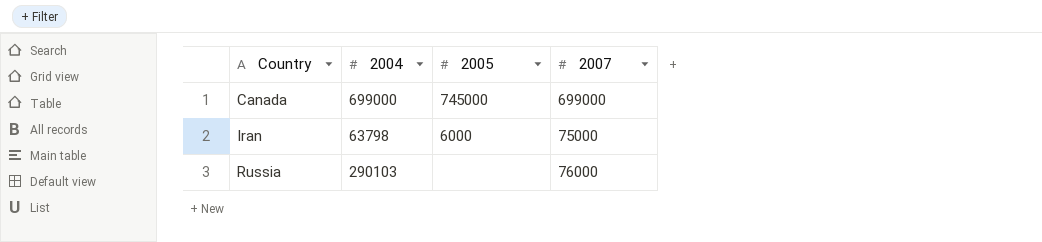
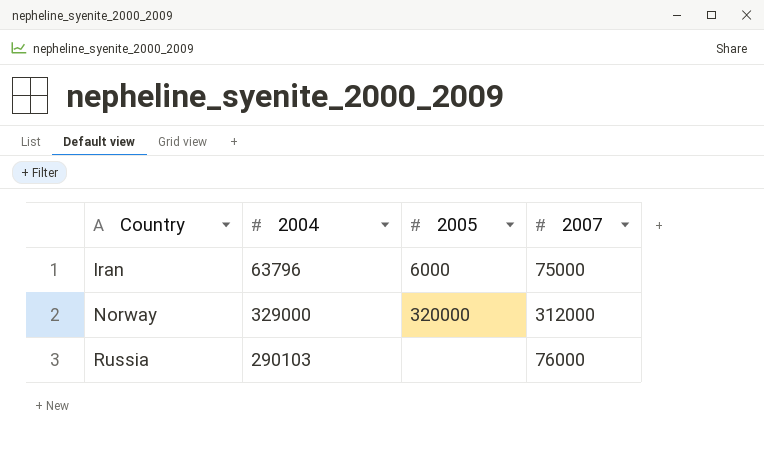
row Canada: 699000 | 745000 | 699000 -> none
Iran | 2004: 63798 -> 63796
row Norway: none -> 329000 | 320000 | 312000

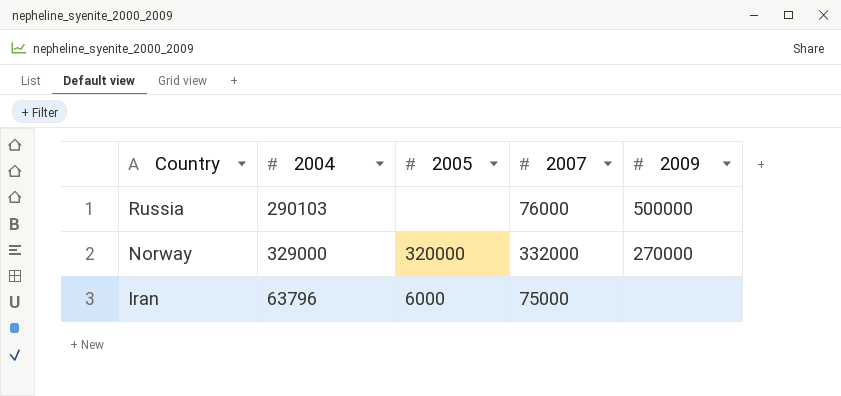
row order: Country ascending -> Country descending
column 2009 | position: none -> 5
Norway | 2007: 312000 -> 332000

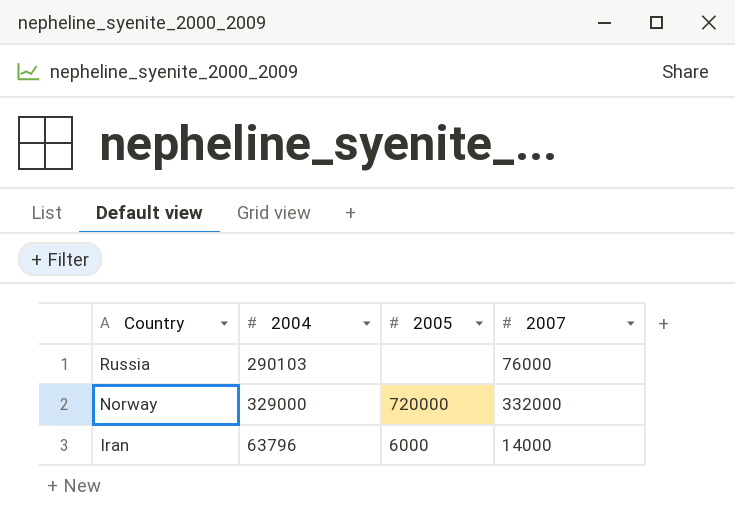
column 2009 | position: 5 -> none
Norway | 2005: 320000 -> 720000
Iran | 2007: 75000 -> 14000

